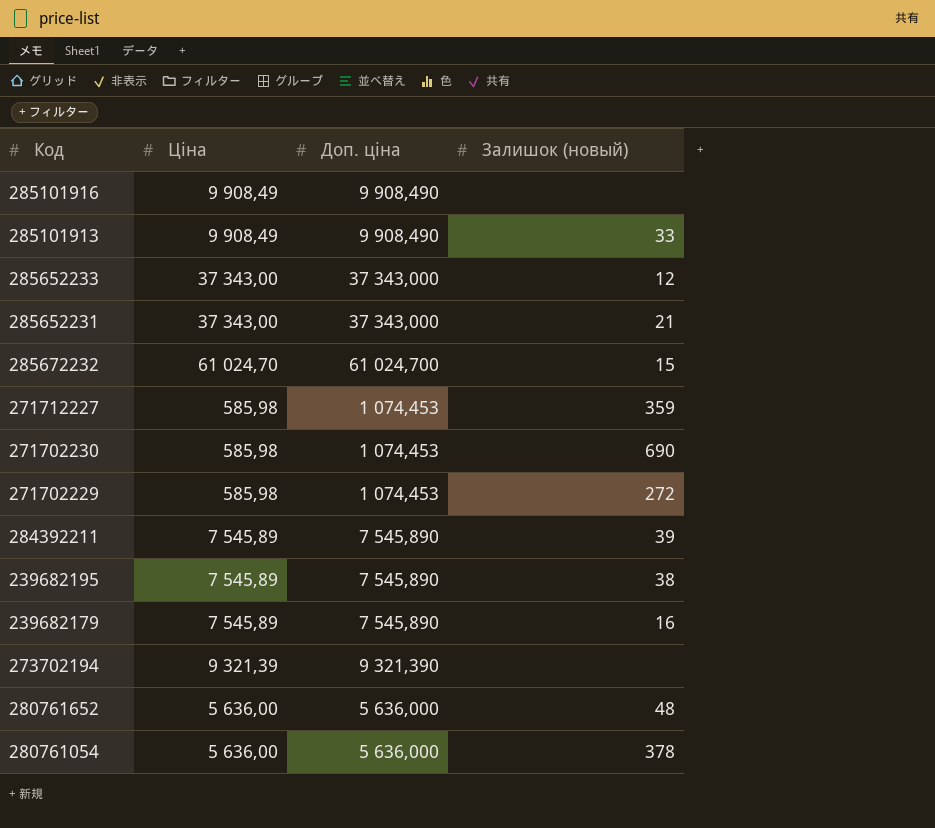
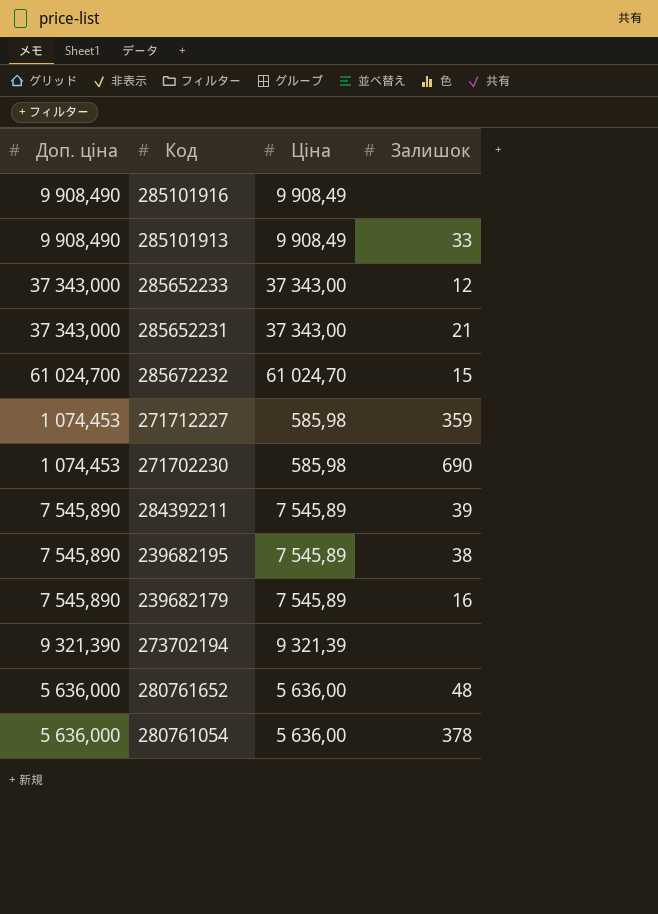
column Доп. ціна | position: 3 -> 1
column name: Залишок (новый) -> Залишок
row 271702229: 585,98 | 1 074,453 | 272 -> none

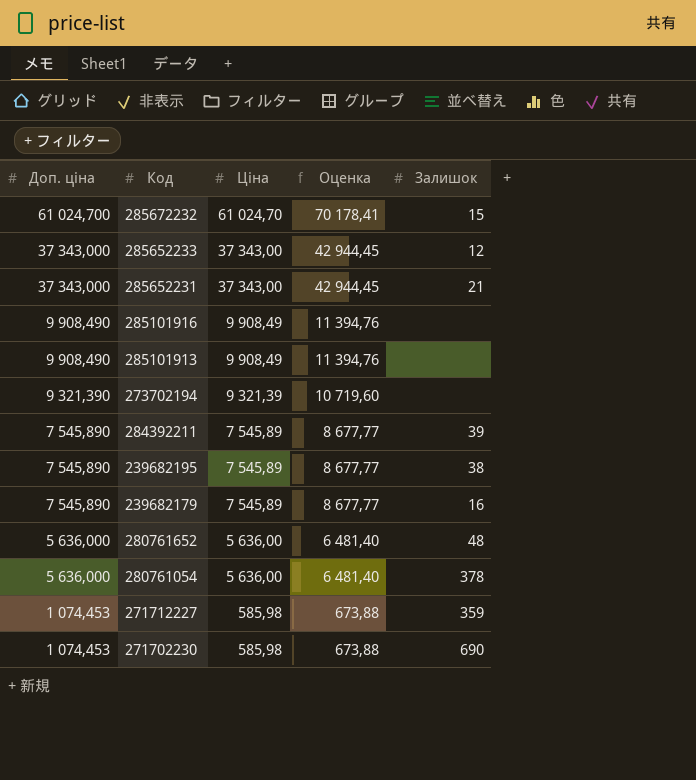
row order: none -> Доп. ціна descending
column Оценка | formula: none -> [Ціна] * 1,15
285101913 | Залишок: 33 -> none

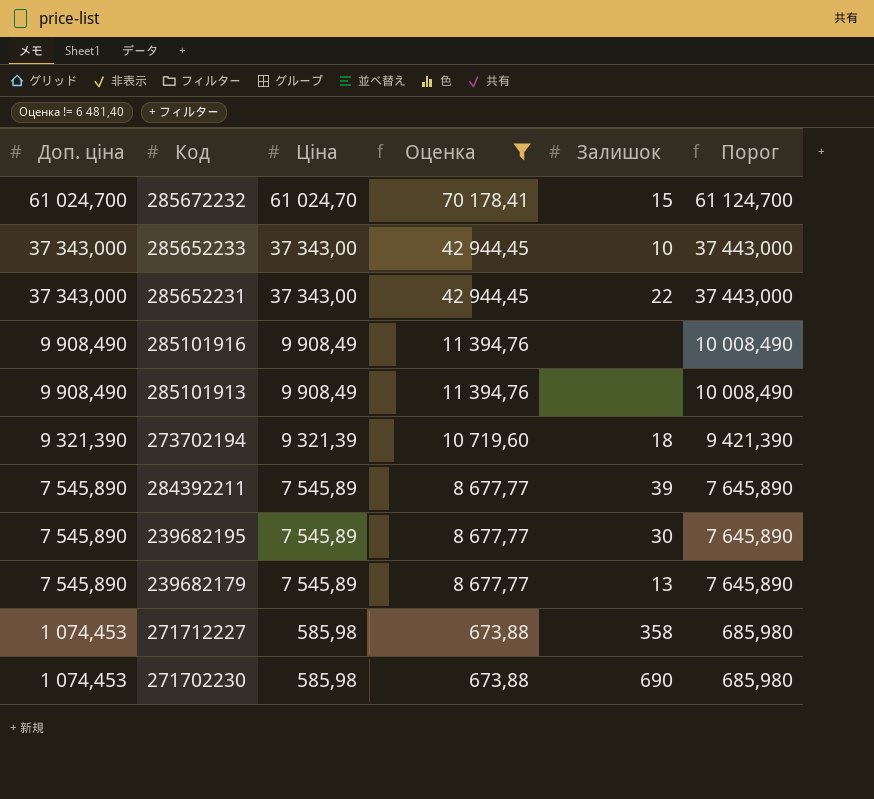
filter: none -> Оценка != 6 481,40
column Порог | formula: none -> [Ціна] + 100
285652233 | Залишок: 12 -> 10
285652231 | Залишок: 21 -> 22
273702194 | Залишок: none -> 18
239682195 | Залишок: 38 -> 30
239682179 | Залишок: 16 -> 13
271712227 | Залишок: 359 -> 358

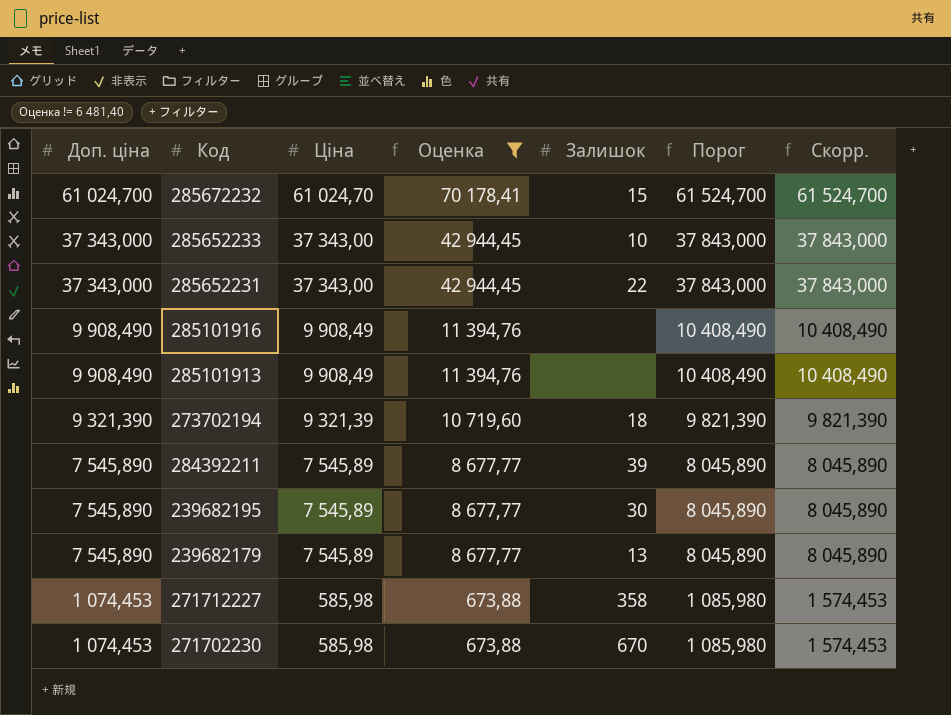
column Порог | formula: [Ціна] + 100 -> [Ціна] + 500
column Скорр. | formula: none -> [Доп. ціна] + 500
271702230 | Залишок: 690 -> 670

